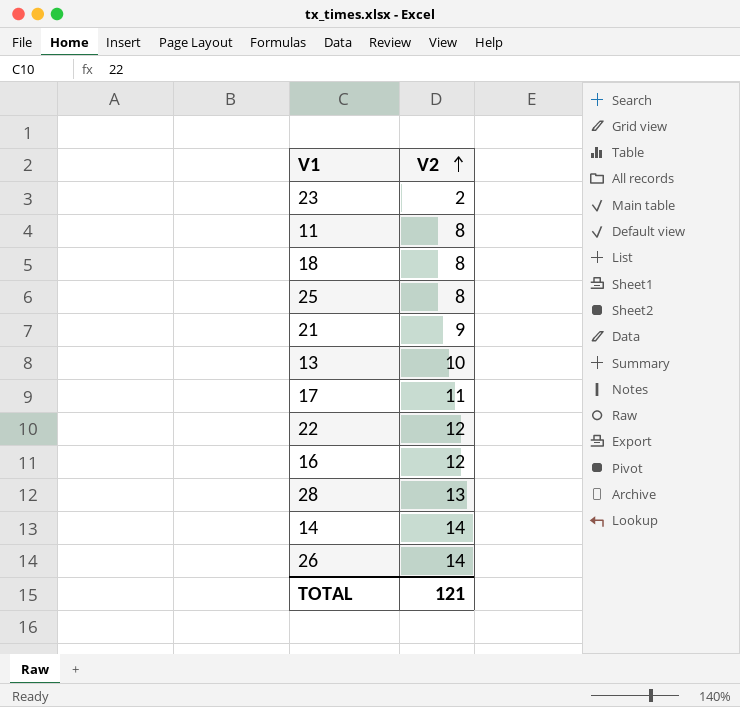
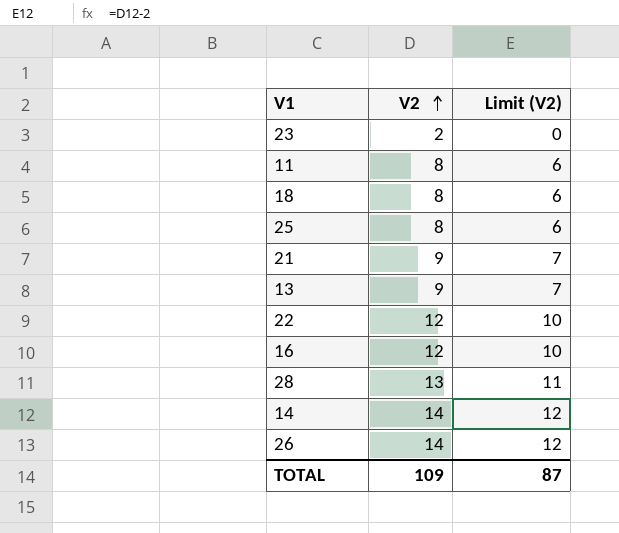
column Limit (V2) | formula: none -> [V2] - 2
row 17: 11 -> none
13 | V2: 10 -> 9
TOTAL | V2: 121 -> 109

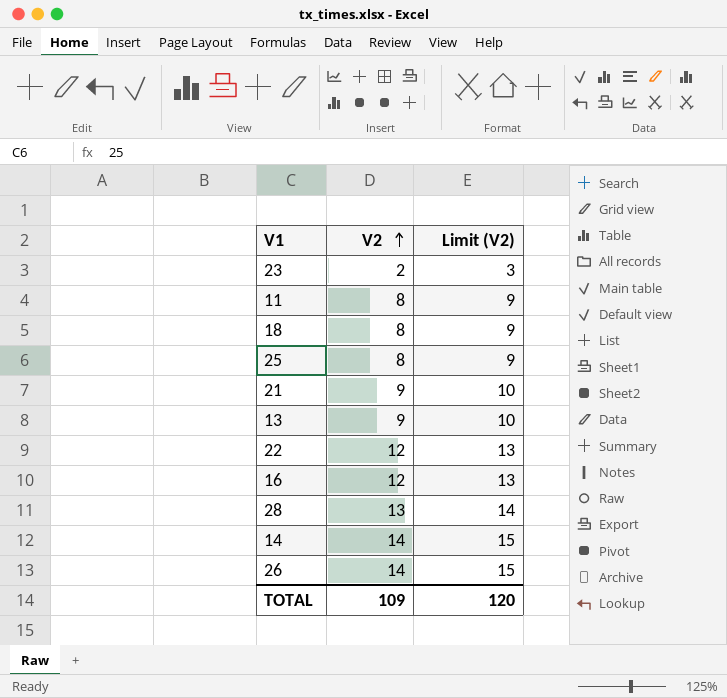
column Limit (V2) | formula: [V2] - 2 -> [V2] + 1
TOTAL | Limit (V2): 87 -> 120

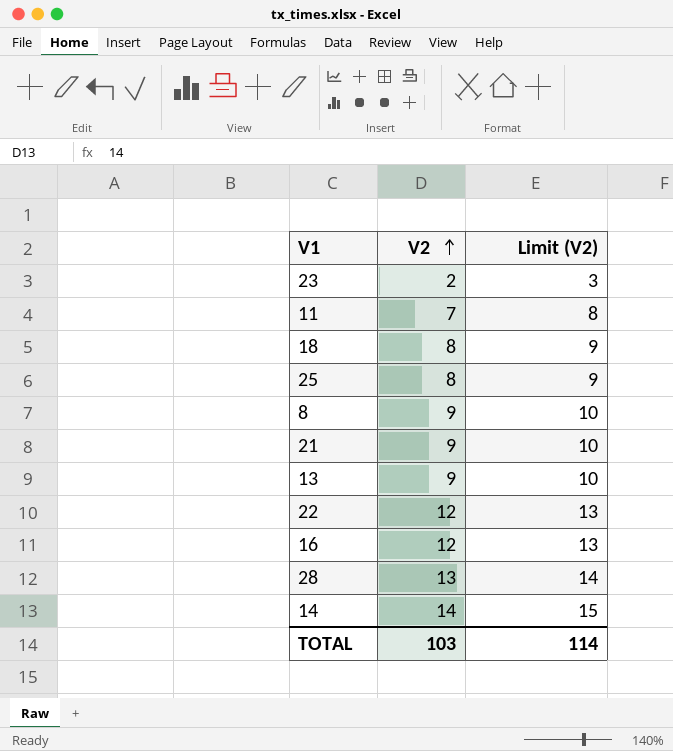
row 26: 14 | 15 -> none
11 | V2: 8 -> 7
11 | Limit (V2): 9 -> 8
row 8: none -> 9 | 10
TOTAL | V2: 109 -> 103
TOTAL | Limit (V2): 120 -> 114

